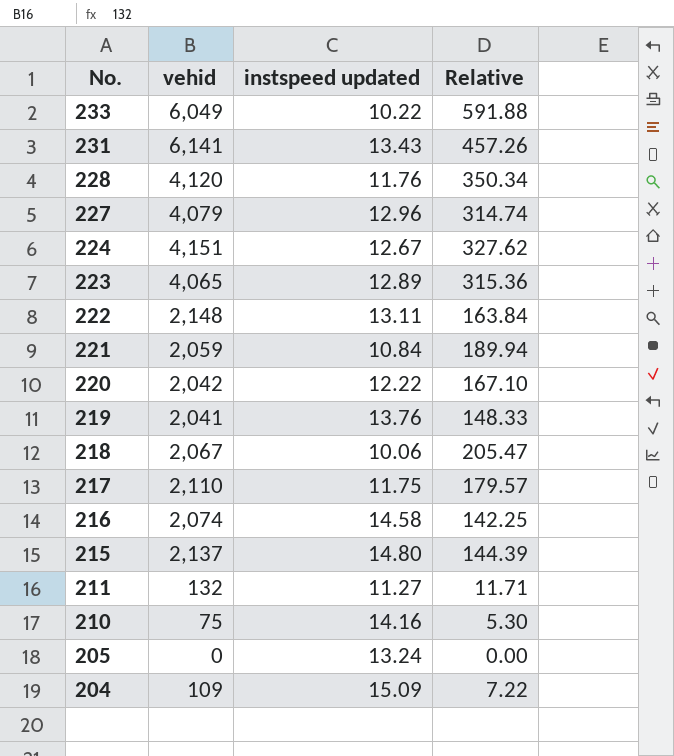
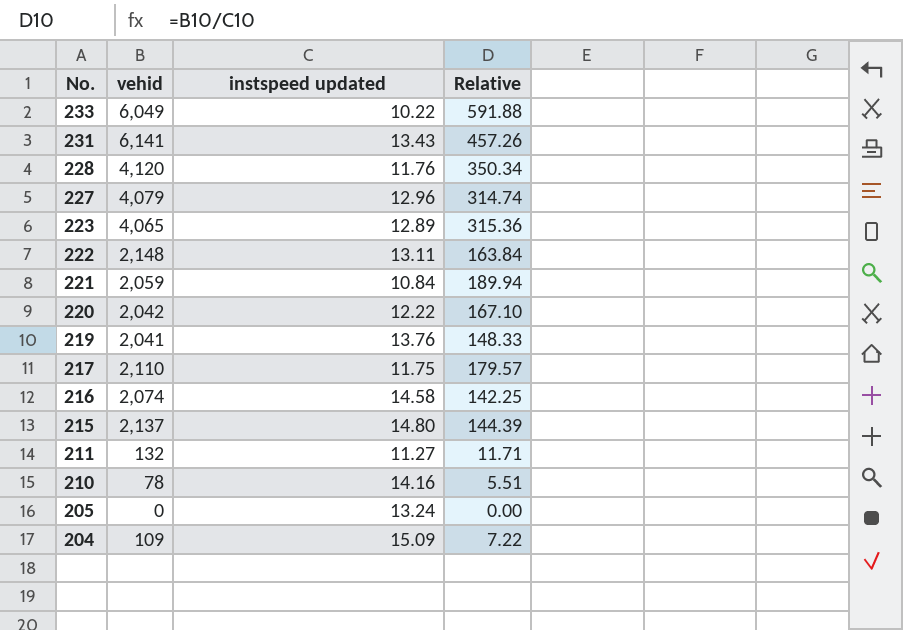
row 224: 4,151 | 12.67 | 327.62 -> none
row 218: 2,067 | 10.06 | 205.47 -> none
210 | vehid: 75 -> 78
210 | Relative: 5.30 -> 5.51

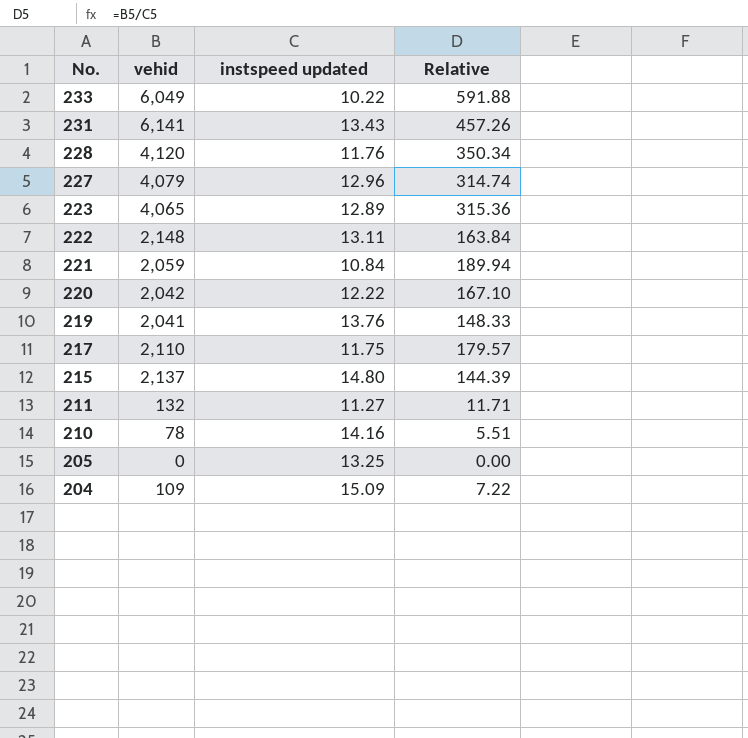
row 216: 2,074 | 14.58 | 142.25 -> none
205 | instspeed updated: 13.24 -> 13.25

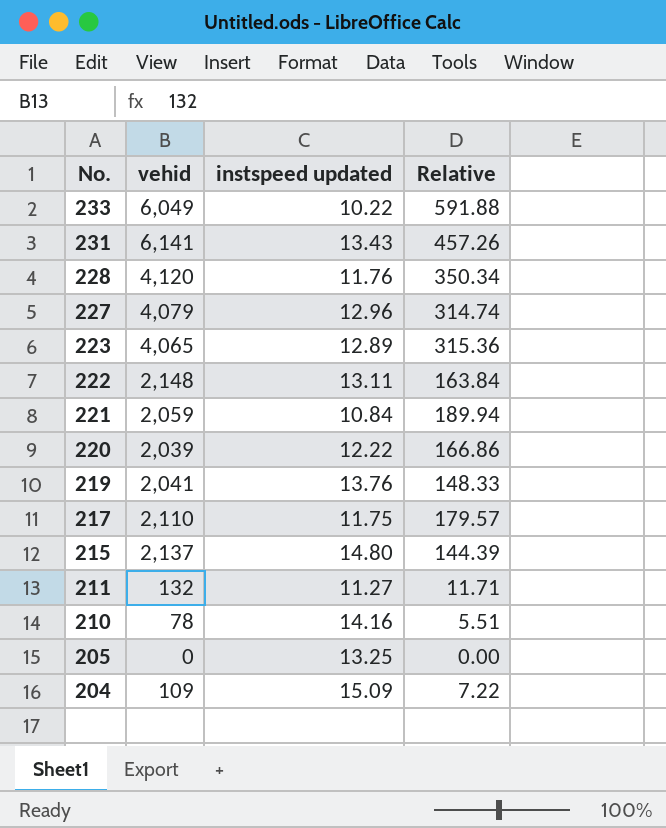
220 | vehid: 2,042 -> 2,039
220 | Relative: 167.10 -> 166.86

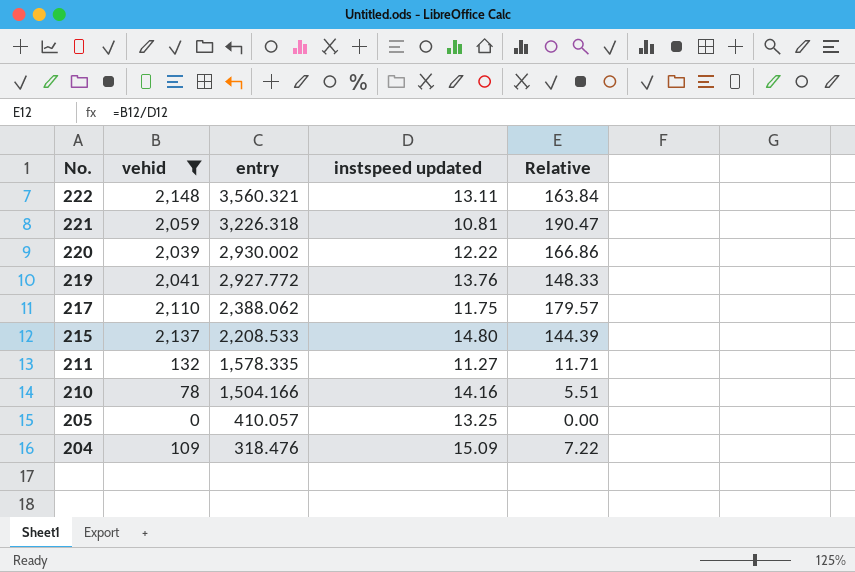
filter: none -> vehid <= 2,148
column entry | position: none -> 3
221 | instspeed updated: 10.84 -> 10.81
221 | Relative: 189.94 -> 190.47

